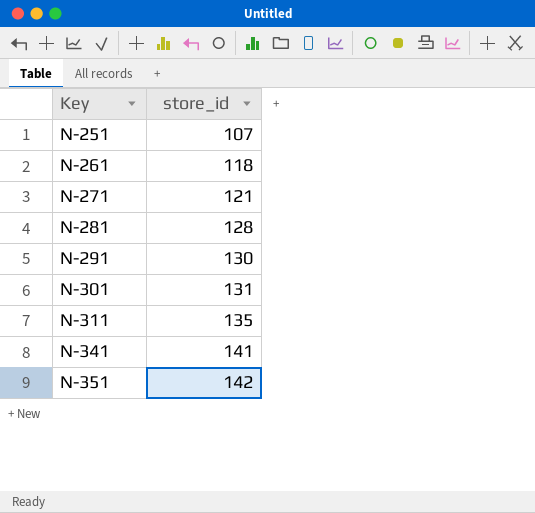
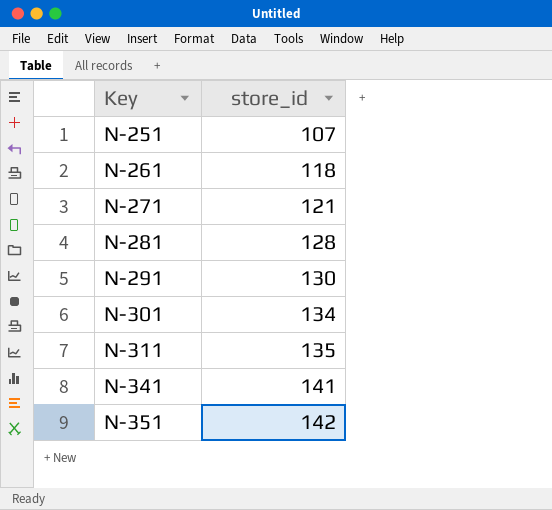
N-301 | store_id: 131 -> 134

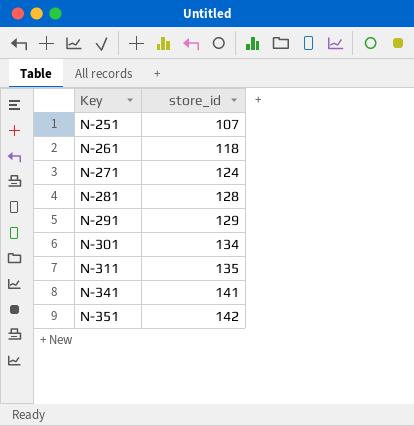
N-271 | store_id: 121 -> 124
N-291 | store_id: 130 -> 129

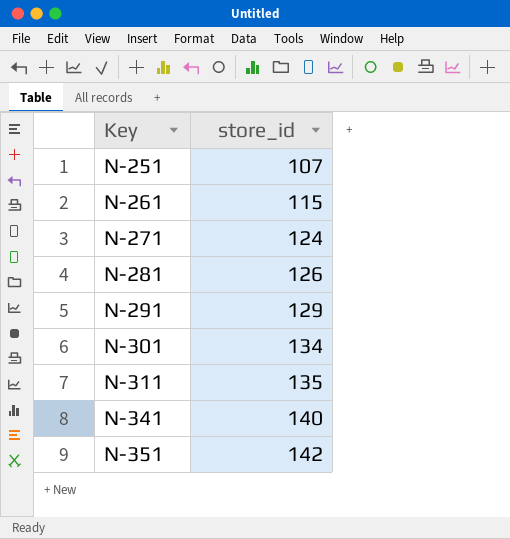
N-261 | store_id: 118 -> 115
N-281 | store_id: 128 -> 126
N-341 | store_id: 141 -> 140

